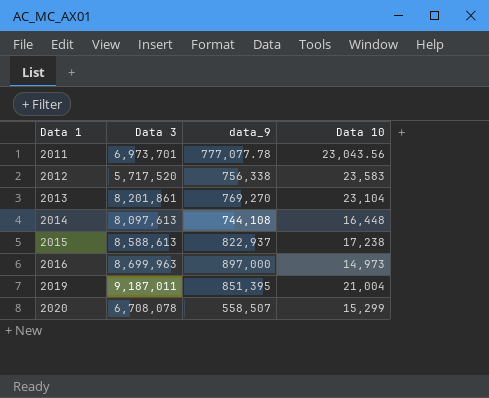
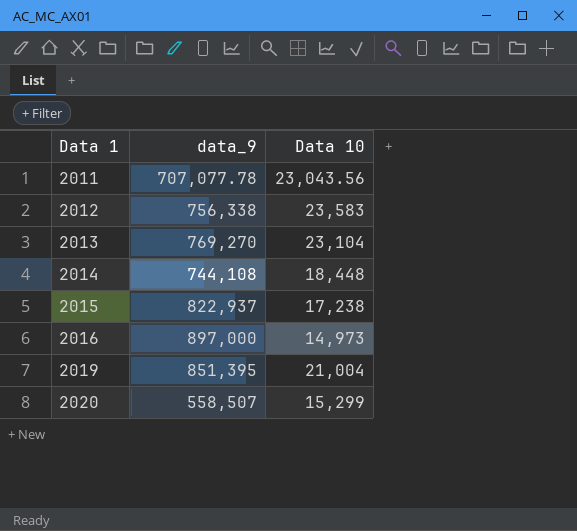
column Data 3 | position: 2 -> none
2011 | data_9: 777,077.78 -> 707,077.78
2014 | Data 10: 16,448 -> 18,448

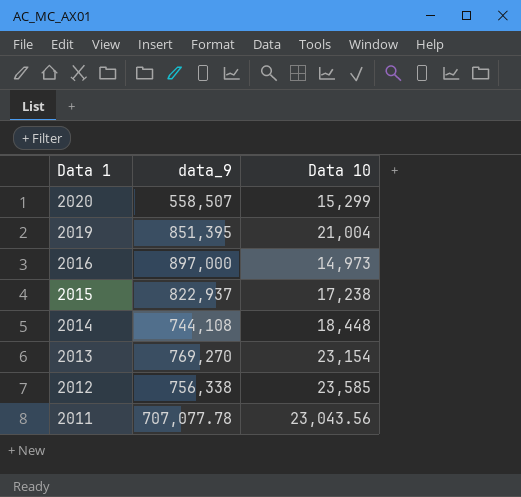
row order: Data 1 ascending -> Data 1 descending
2013 | Data 10: 23,104 -> 23,154
2012 | Data 10: 23,583 -> 23,585

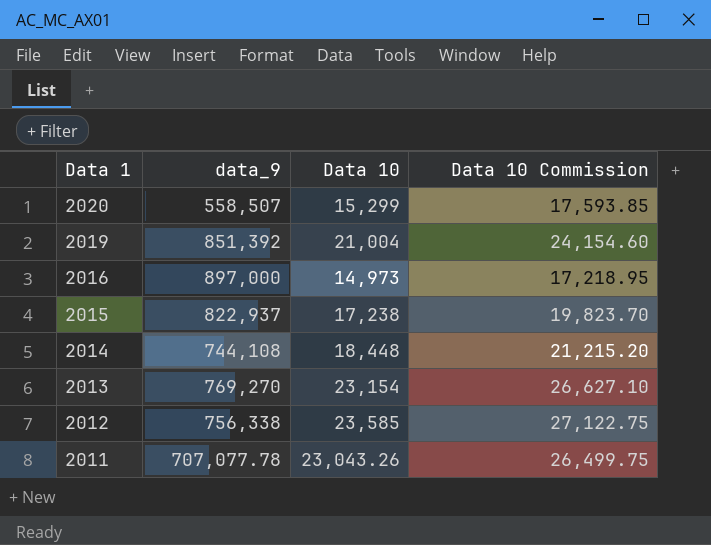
column Data 10 Commission | formula: none -> [Data 10] * 1.15
2019 | data_9: 851,395 -> 851,392
2011 | Data 10: 23,043.56 -> 23,043.26

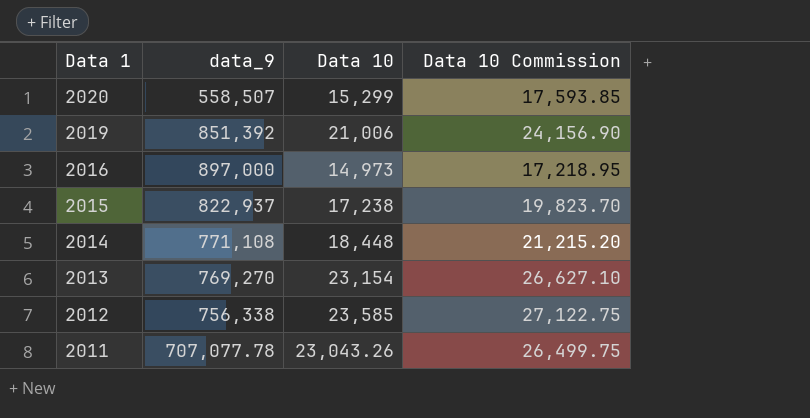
2019 | Data 10: 21,004 -> 21,006
2019 | Data 10 Commission: 24,154.60 -> 24,156.90
2014 | data_9: 744,108 -> 771,108

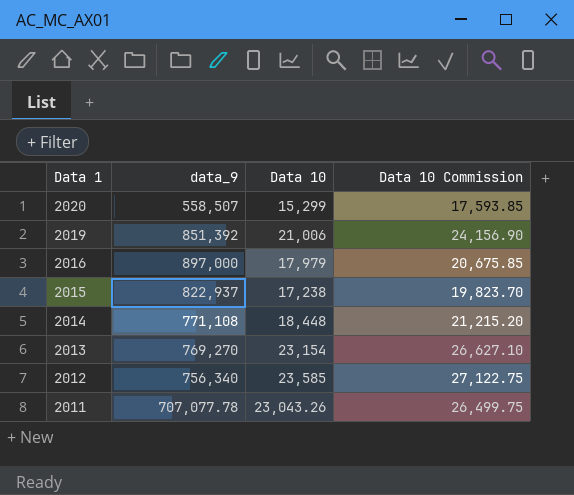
2016 | Data 10: 14,973 -> 17,979
2016 | Data 10 Commission: 17,218.95 -> 20,675.85
2012 | data_9: 756,338 -> 756,340

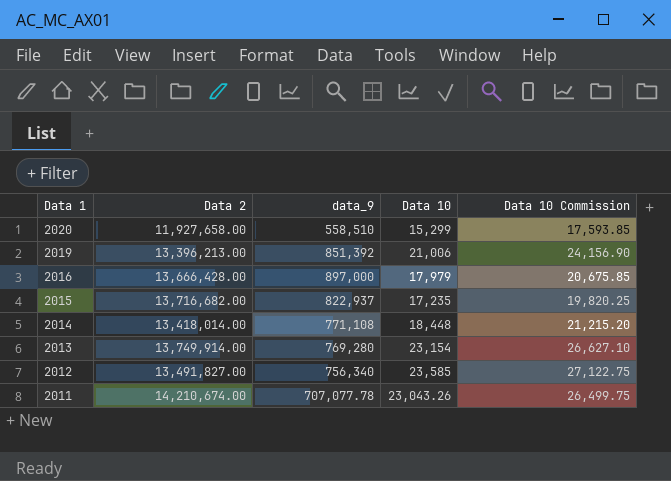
column Data 2 | position: none -> 2
2020 | data_9: 558,507 -> 558,510
2015 | Data 10: 17,238 -> 17,235
2015 | Data 10 Commission: 19,823.70 -> 19,820.25
2013 | data_9: 769,270 -> 769,280

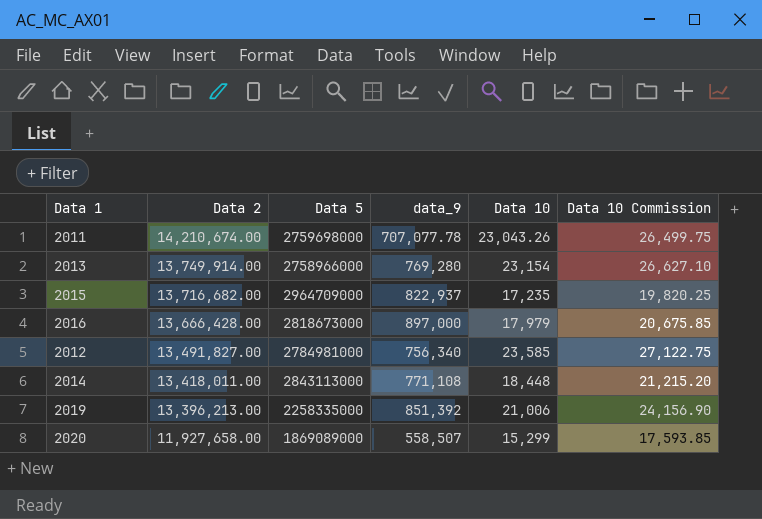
row order: Data 1 descending -> Data 2 descending
column Data 5 | position: none -> 3
2014 | Data 2: 13,418,014.00 -> 13,418,011.00
2020 | data_9: 558,510 -> 558,507

